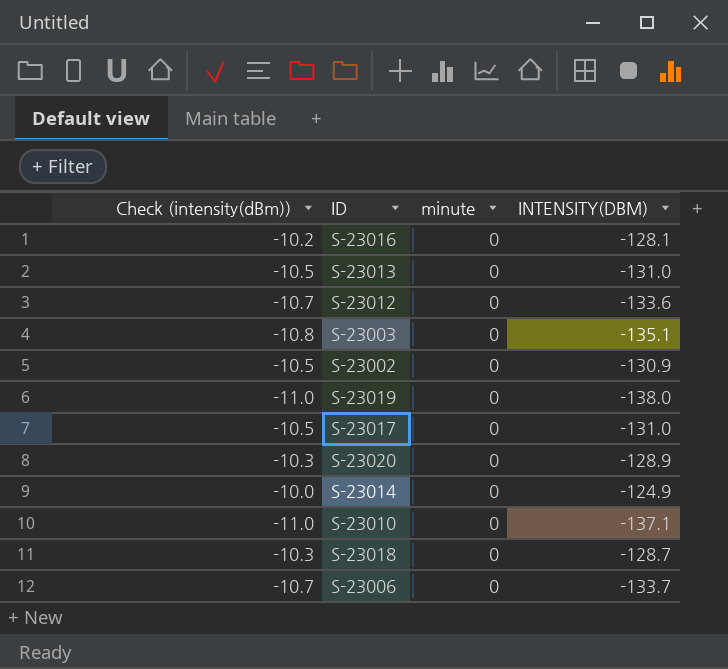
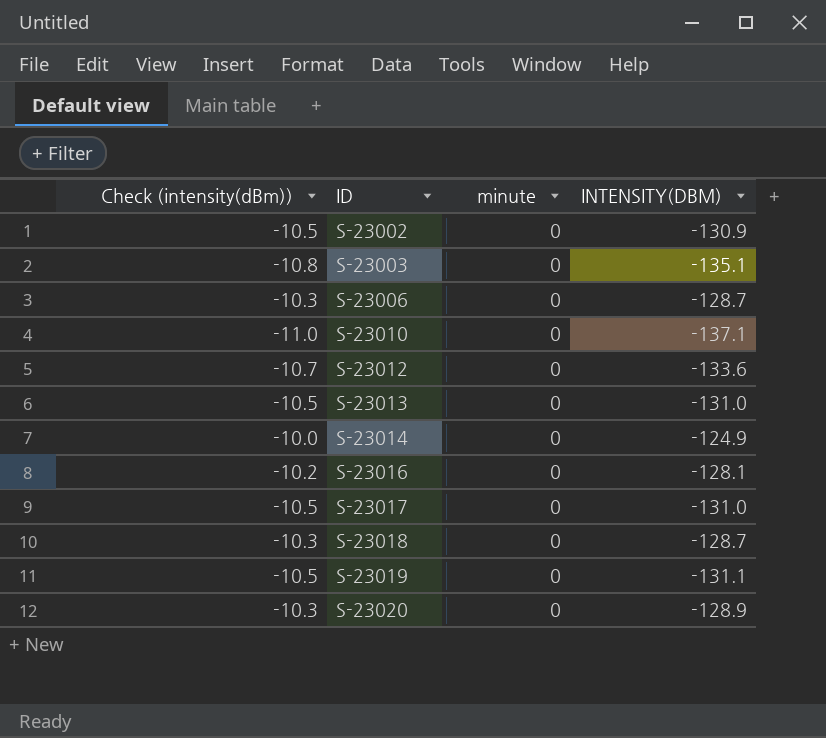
row order: none -> ID ascending
S-23006 | Check (intensity(dBm)): -10.7 -> -10.3
S-23006 | INTENSITY(DBM): -133.7 -> -128.7
S-23019 | Check (intensity(dBm)): -11.0 -> -10.5
S-23019 | INTENSITY(DBM): -138.0 -> -131.1

